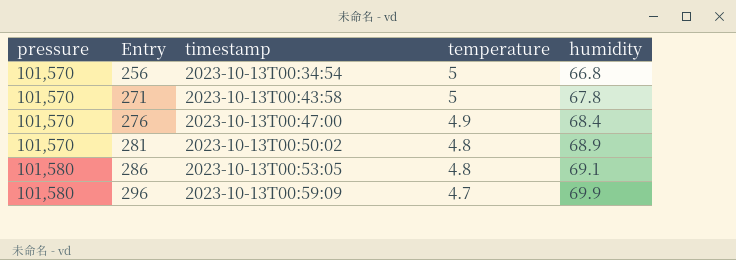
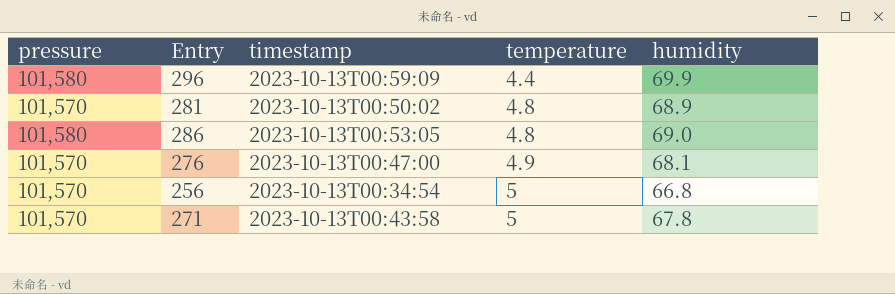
row order: pressure ascending -> temperature ascending
296 | temperature: 4.7 -> 4.4
286 | humidity: 69.1 -> 69.0
276 | humidity: 68.4 -> 68.1

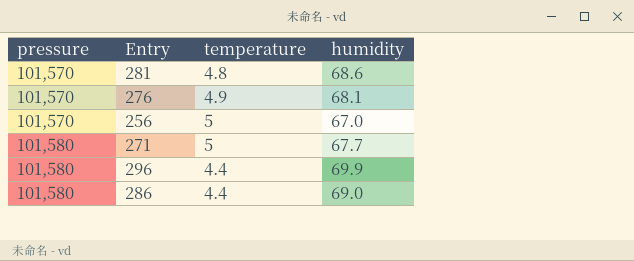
row order: temperature ascending -> pressure ascending
column timestamp | position: 3 -> none
281 | humidity: 68.9 -> 68.6
256 | humidity: 66.8 -> 67.0
271 | pressure: 101,570 -> 101,580
271 | humidity: 67.8 -> 67.7
286 | temperature: 4.8 -> 4.4

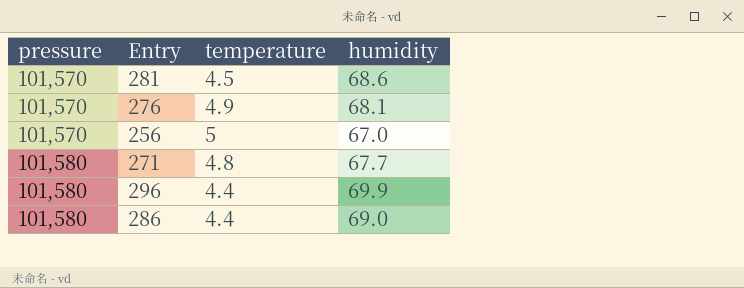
281 | temperature: 4.8 -> 4.5
271 | temperature: 5 -> 4.8

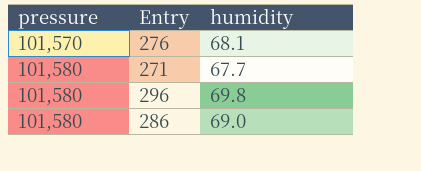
column temperature | position: 3 -> none
row 281: 101,570 | 4.5 | 68.6 -> none
row 256: 101,570 | 5 | 67.0 -> none
296 | humidity: 69.9 -> 69.8

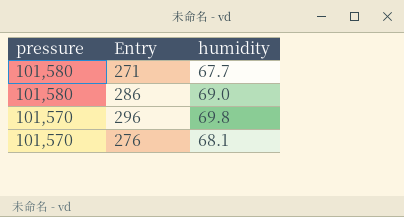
row order: pressure ascending -> pressure descending
296 | pressure: 101,580 -> 101,570

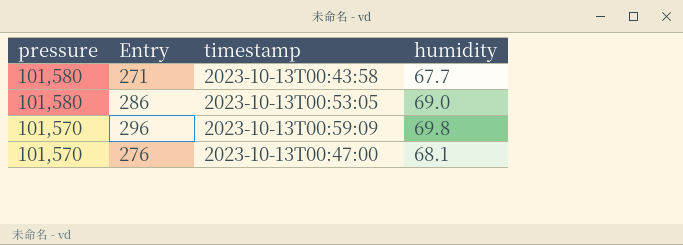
column timestamp | position: none -> 3

